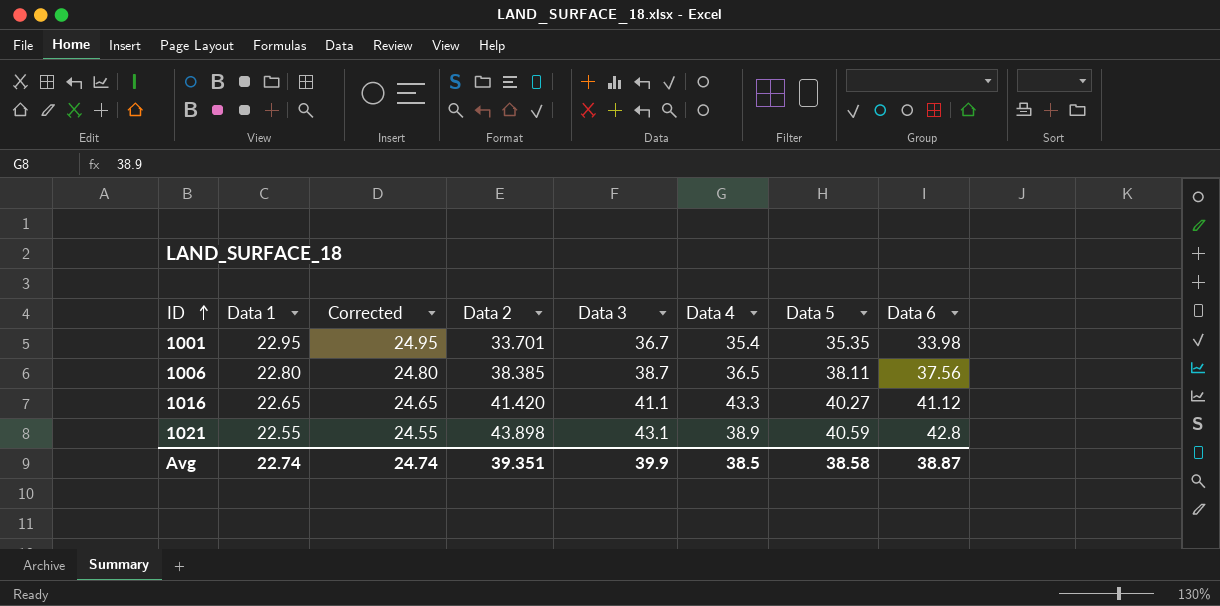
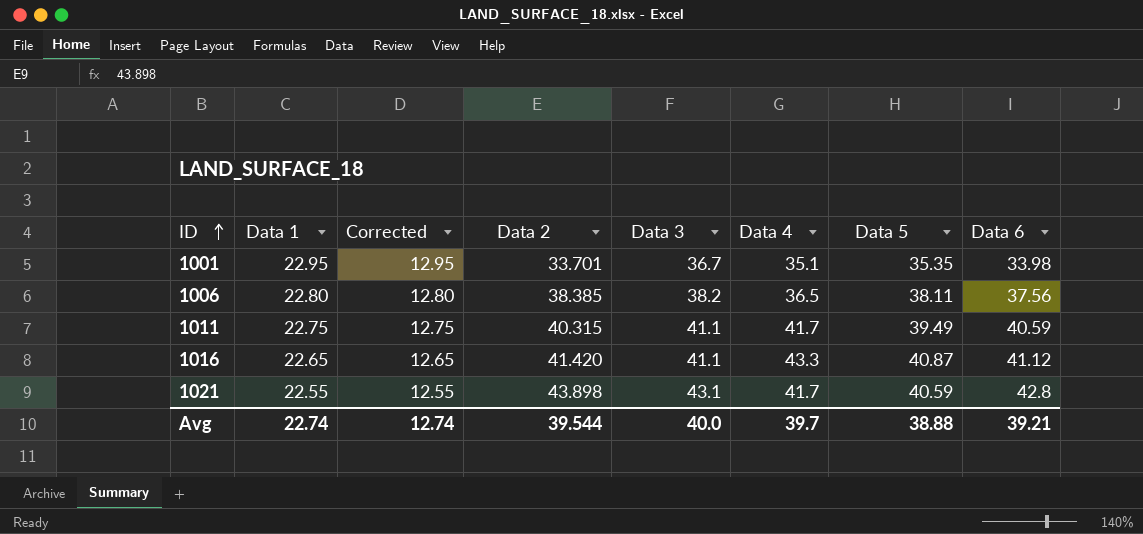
column Corrected | formula: [Data 1] + 2 -> [Data 1] - 10
1001 | Data 4: 35.4 -> 35.1
1006 | Data 3: 38.7 -> 38.2
row 1011: none -> 22.75 | 12.75 | 40.315 | 41.1 | 41.7 | 39.49 | 40.59
1016 | Data 5: 40.27 -> 40.87
1021 | Data 4: 38.9 -> 41.7
Avg | Corrected: 24.74 -> 12.74
Avg | Data 2: 39.351 -> 39.544
Avg | Data 3: 39.9 -> 40.0
Avg | Data 4: 38.5 -> 39.7
Avg | Data 5: 38.58 -> 38.88
Avg | Data 6: 38.87 -> 39.21

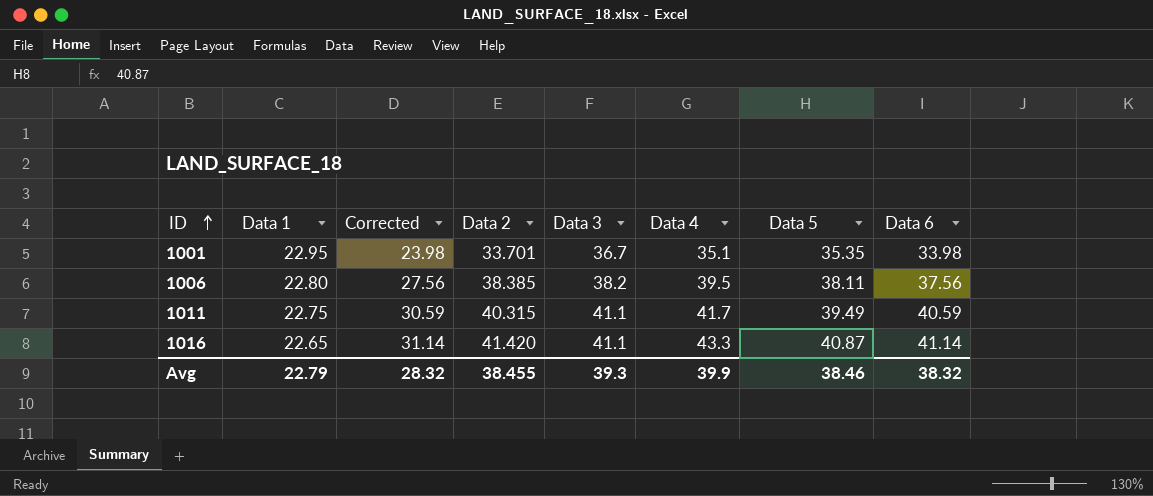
column Corrected | formula: [Data 1] - 10 -> [Data 6] - 10
row 1021: 22.55 | 12.55 | 43.898 | 43.1 | 41.7 | 40.59 | 42.8 -> none
1006 | Data 4: 36.5 -> 39.5
1016 | Data 6: 41.12 -> 41.14
Avg | Data 1: 22.74 -> 22.79
Avg | Corrected: 12.74 -> 28.32
Avg | Data 2: 39.544 -> 38.455
Avg | Data 3: 40.0 -> 39.3
Avg | Data 4: 39.7 -> 39.9
Avg | Data 5: 38.88 -> 38.46
Avg | Data 6: 39.21 -> 38.32

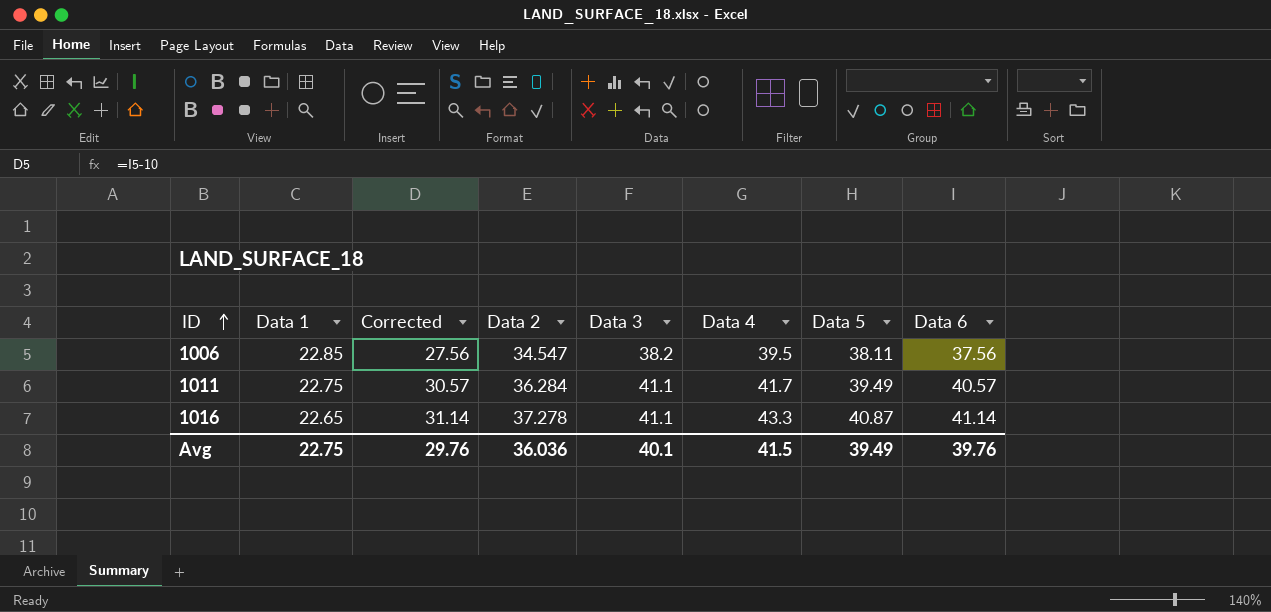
row 1001: 22.95 | 23.98 | 33.701 | 36.7 | 35.1 | 35.35 | 33.98 -> none
1006 | Data 1: 22.80 -> 22.85
1006 | Data 2: 38.385 -> 34.547
1011 | Corrected: 30.59 -> 30.57
1011 | Data 2: 40.315 -> 36.284
1011 | Data 6: 40.59 -> 40.57
1016 | Data 2: 41.420 -> 37.278
Avg | Data 1: 22.79 -> 22.75
Avg | Corrected: 28.32 -> 29.76
Avg | Data 2: 38.455 -> 36.036
Avg | Data 3: 39.3 -> 40.1
Avg | Data 4: 39.9 -> 41.5
Avg | Data 5: 38.46 -> 39.49
Avg | Data 6: 38.32 -> 39.76

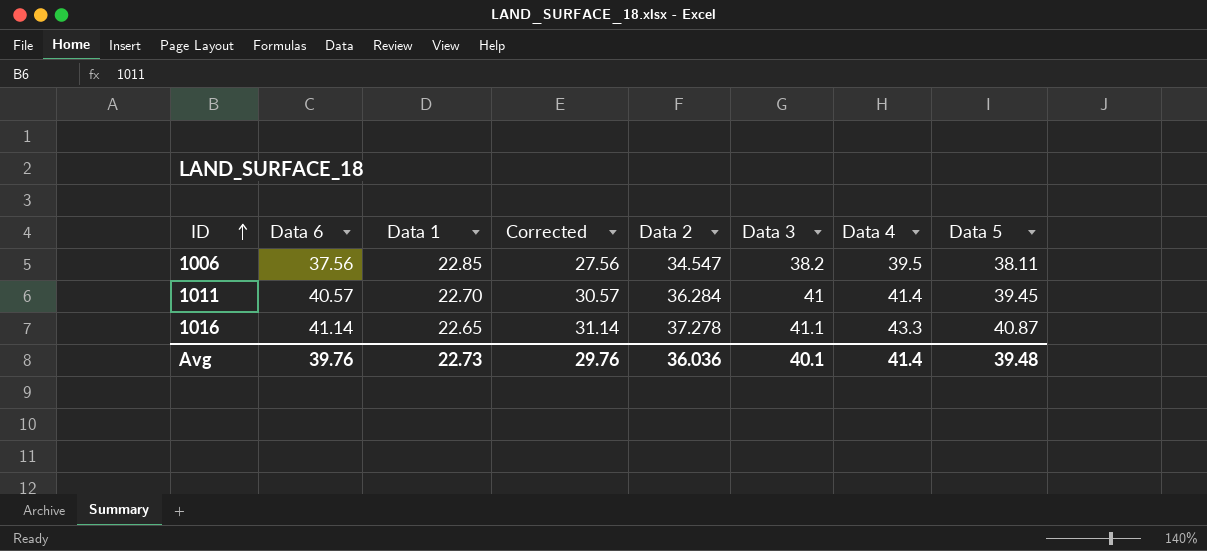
column Data 6 | position: 8 -> 2
1011 | Data 1: 22.75 -> 22.70
1011 | Data 3: 41.1 -> 41
1011 | Data 4: 41.7 -> 41.4
1011 | Data 5: 39.49 -> 39.45
Avg | Data 1: 22.75 -> 22.73
Avg | Data 4: 41.5 -> 41.4
Avg | Data 5: 39.49 -> 39.48

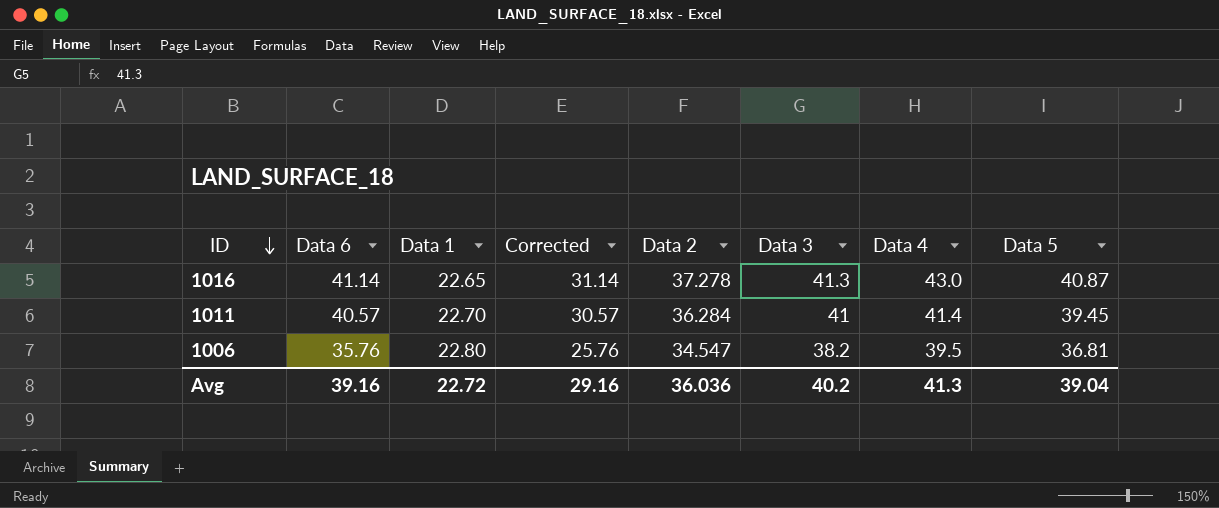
row order: ID ascending -> ID descending
1016 | Data 3: 41.1 -> 41.3
1016 | Data 4: 43.3 -> 43.0
1006 | Data 6: 37.56 -> 35.76
1006 | Data 1: 22.85 -> 22.80
1006 | Corrected: 27.56 -> 25.76
1006 | Data 5: 38.11 -> 36.81
Avg | Data 6: 39.76 -> 39.16
Avg | Data 1: 22.73 -> 22.72
Avg | Corrected: 29.76 -> 29.16
Avg | Data 3: 40.1 -> 40.2
Avg | Data 4: 41.4 -> 41.3
Avg | Data 5: 39.48 -> 39.04

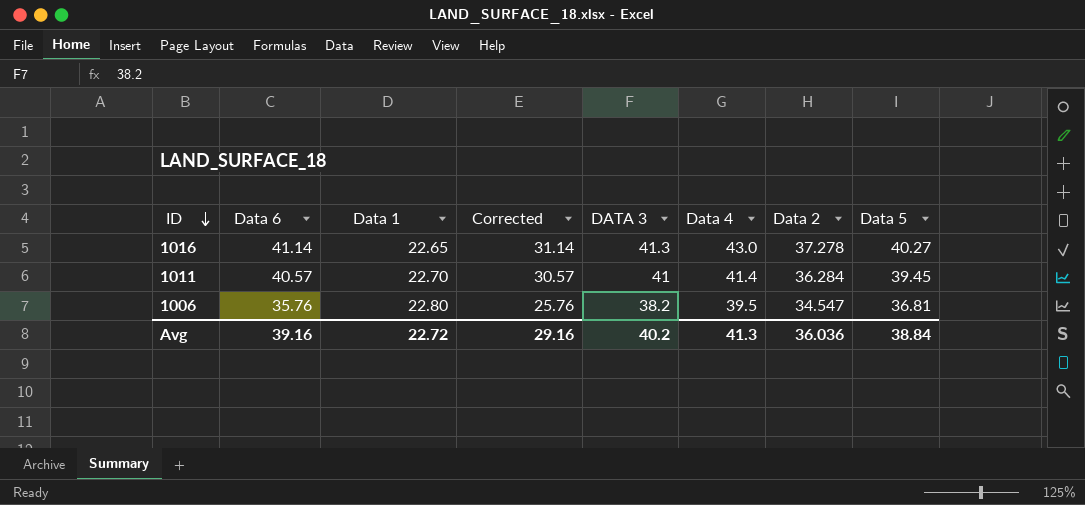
column name: Data 3 -> DATA 3
column Data 2 | position: 5 -> 7
1016 | Data 5: 40.87 -> 40.27
Avg | Data 5: 39.04 -> 38.84

